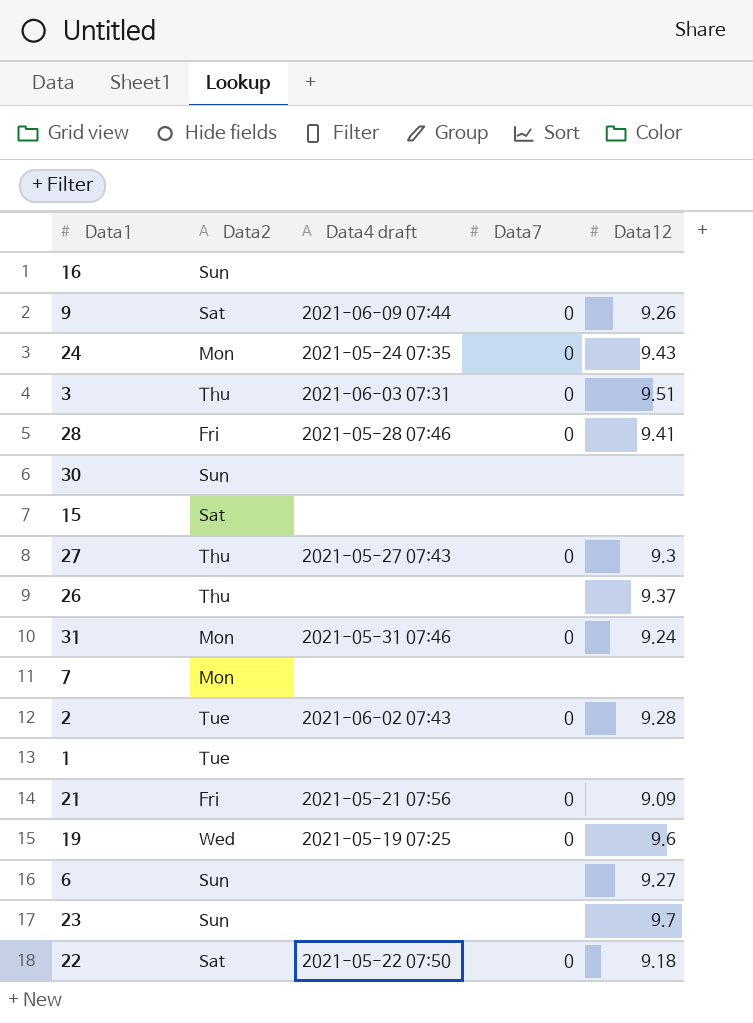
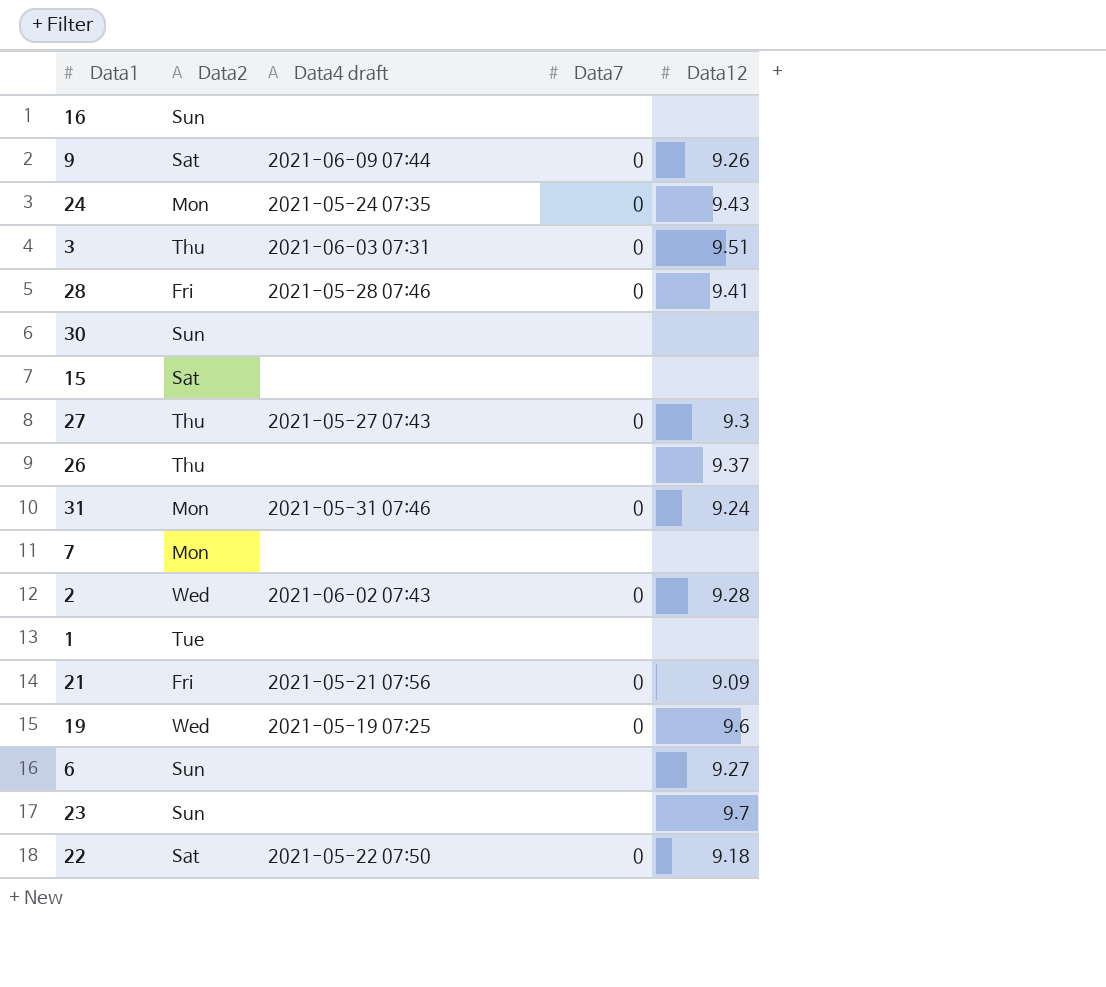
2 | Data2: Tue -> Wed

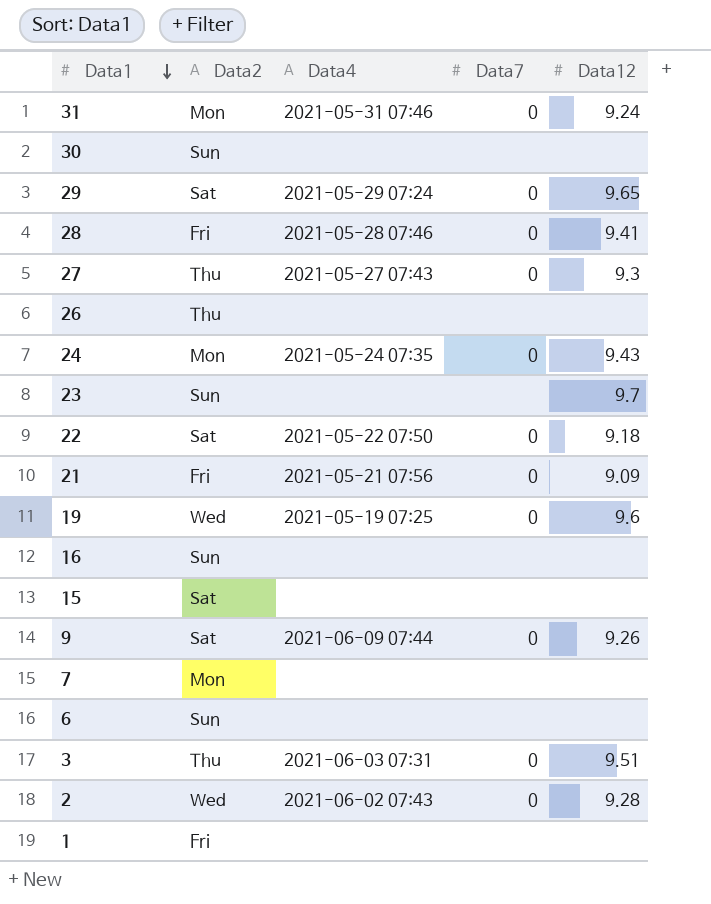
row order: none -> Data1 descending
column name: Data4 draft -> Data4
row 29: none -> Sat | 2021-05-29 07:24 | 0 | 9.65
26 | Data12: 9.37 -> none
6 | Data12: 9.27 -> none
1 | Data2: Tue -> Fri

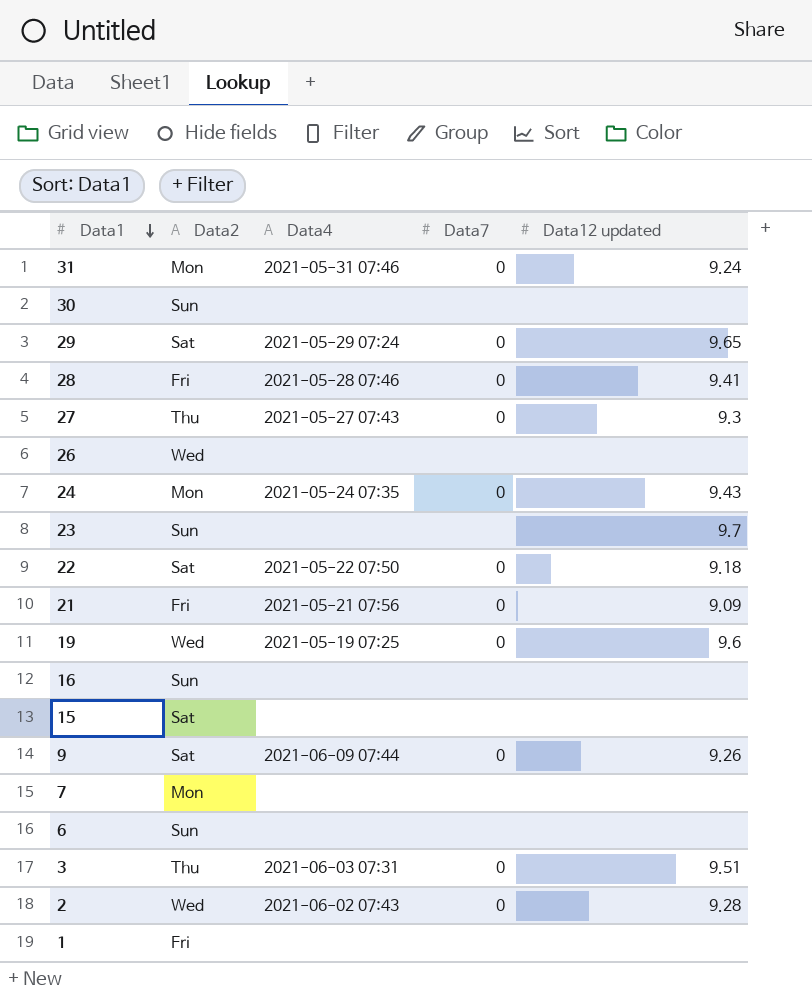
column name: Data12 -> Data12 updated
26 | Data2: Thu -> Wed

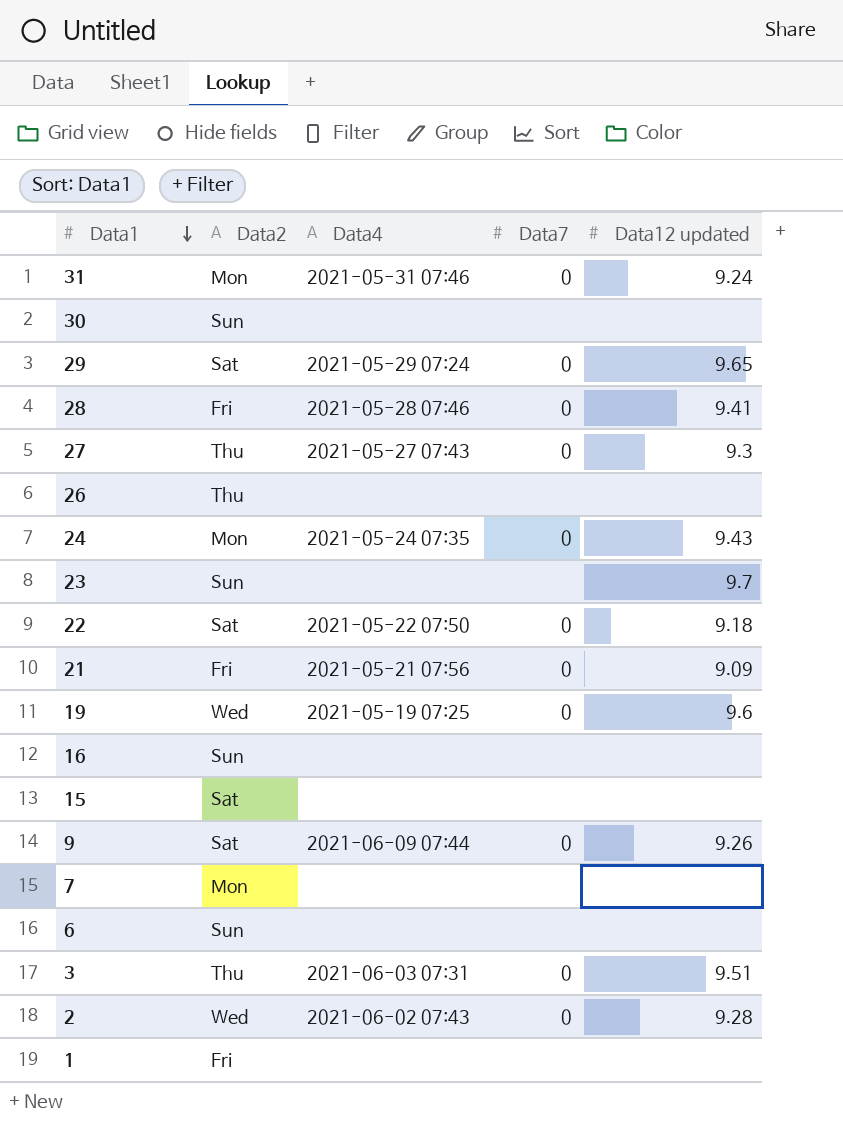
26 | Data2: Wed -> Thu

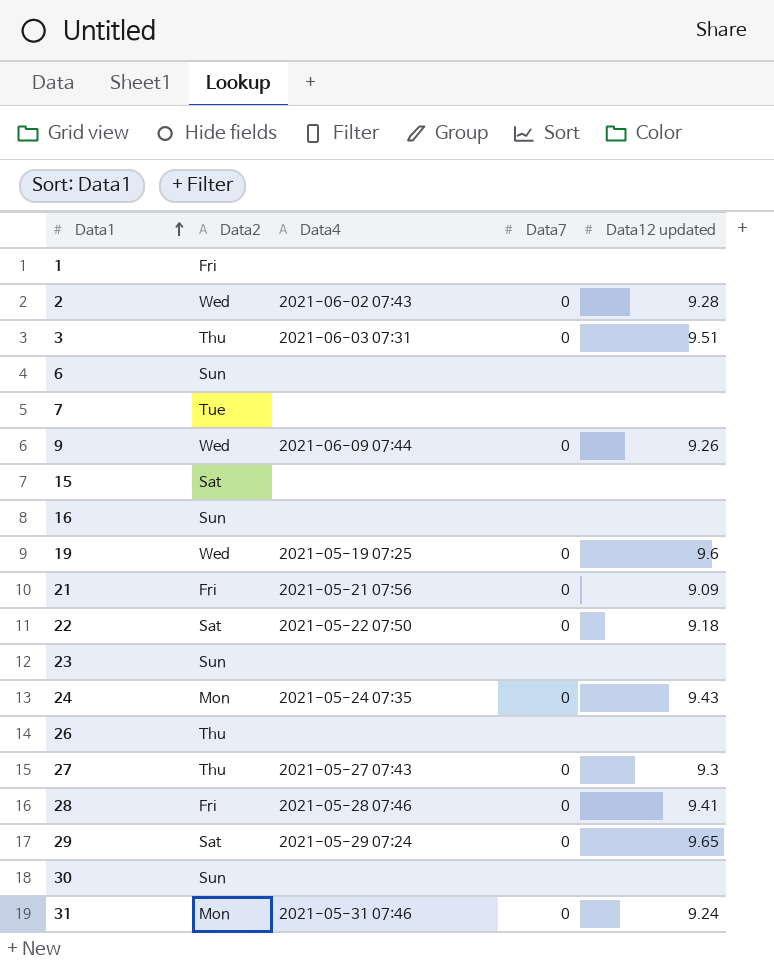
row order: Data1 descending -> Data1 ascending
7 | Data2: Mon -> Tue
9 | Data2: Sat -> Wed
23 | Data12 updated: 9.7 -> none

